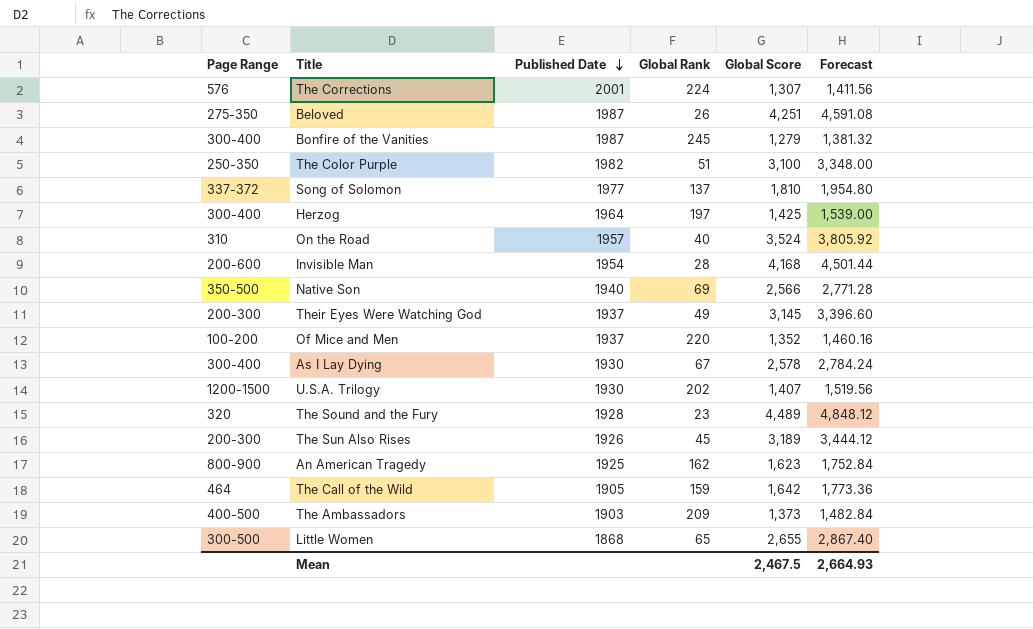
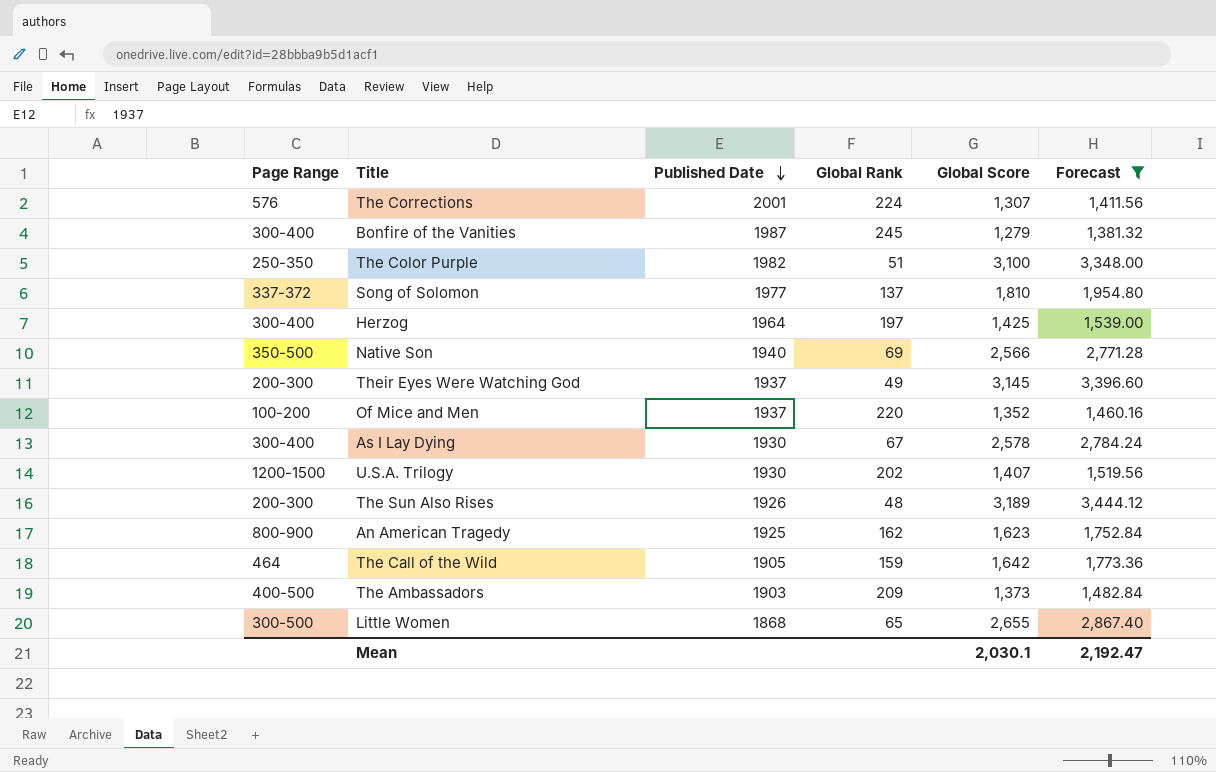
filter: none -> Forecast <= 3,444.12
The Sun Also Rises | Global Rank: 45 -> 48
Mean | Global Score: 2,467.5 -> 2,030.1
Mean | Forecast: 2,664.93 -> 2,192.47

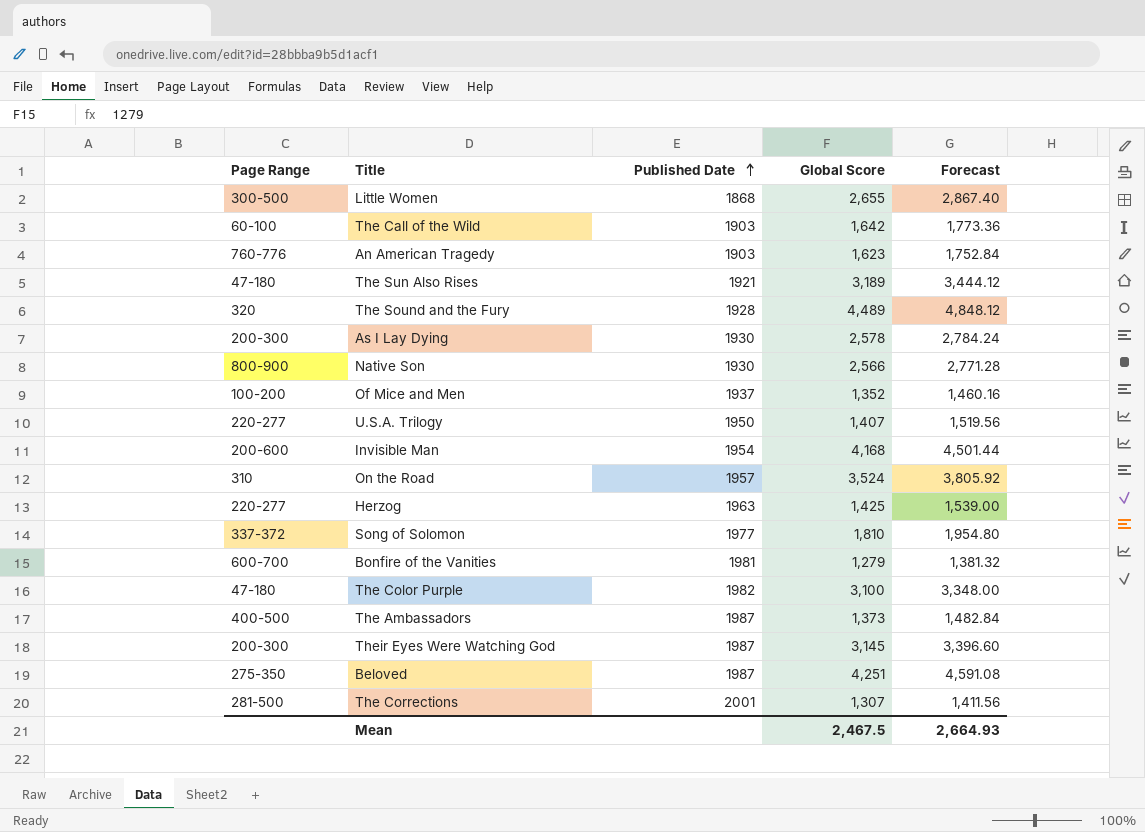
filter: Forecast <= 3,444.12 -> none
row order: Published Date descending -> Published Date ascending
column Global Rank | position: 4 -> none
The Call of the Wild | Page Range: 464 -> 60-100
The Call of the Wild | Published Date: 1905 -> 1903
An American Tragedy | Page Range: 800-900 -> 760-776
An American Tragedy | Published Date: 1925 -> 1903
The Sun Also Rises | Page Range: 200-300 -> 47-180
The Sun Also Rises | Published Date: 1926 -> 1921
As I Lay Dying | Page Range: 300-400 -> 200-300
Native Son | Page Range: 350-500 -> 800-900
Native Son | Published Date: 1940 -> 1930
U.S.A. Trilogy | Page Range: 1200-1500 -> 220-277
U.S.A. Trilogy | Published Date: 1930 -> 1950
Herzog | Page Range: 300-400 -> 220-277
Herzog | Published Date: 1964 -> 1963
Bonfire of the Vanities | Page Range: 300-400 -> 600-700
Bonfire of the Vanities | Published Date: 1987 -> 1981
The Color Purple | Page Range: 250-350 -> 47-180
The Ambassadors | Published Date: 1903 -> 1987
Their Eyes Were Watching God | Published Date: 1937 -> 1987
The Corrections | Page Range: 576 -> 281-500
Mean | Global Score: 2,030.1 -> 2,467.5
Mean | Forecast: 2,192.47 -> 2,664.93

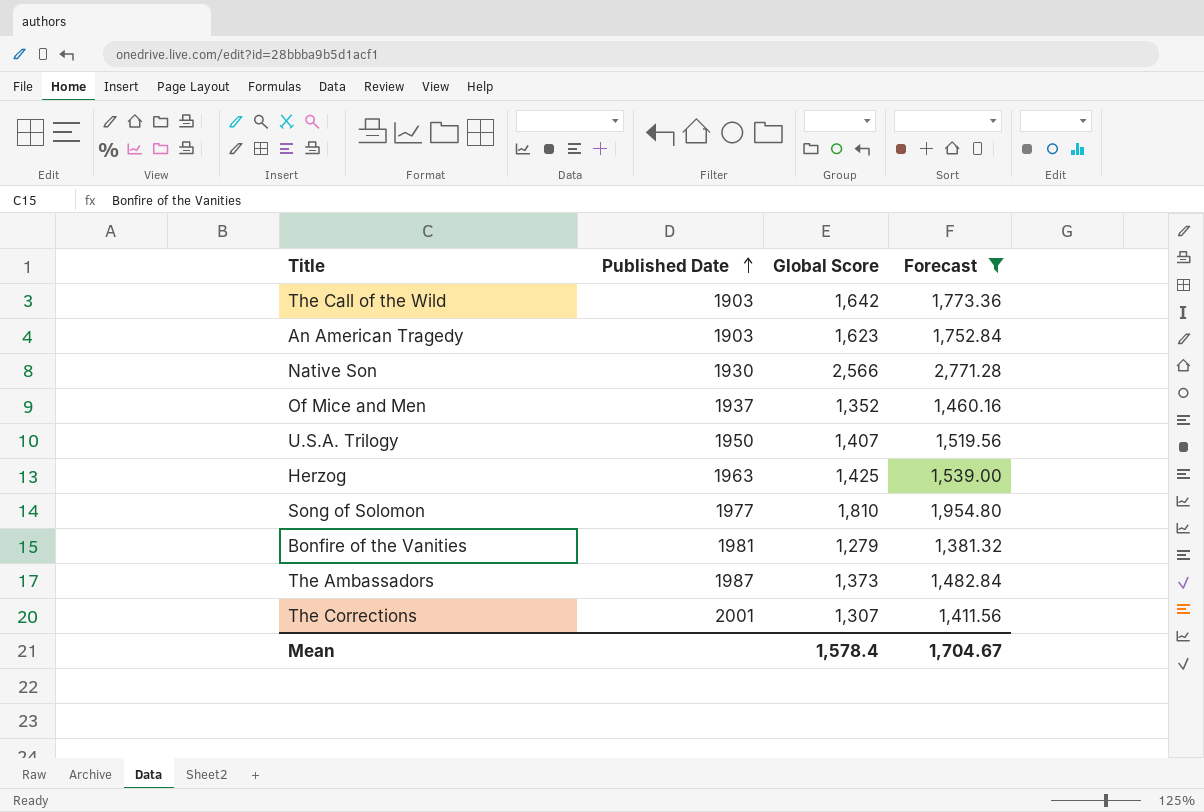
filter: none -> Forecast <= 2,771.28
column Page Range | position: 1 -> none
Mean | Global Score: 2,467.5 -> 1,578.4
Mean | Forecast: 2,664.93 -> 1,704.67

